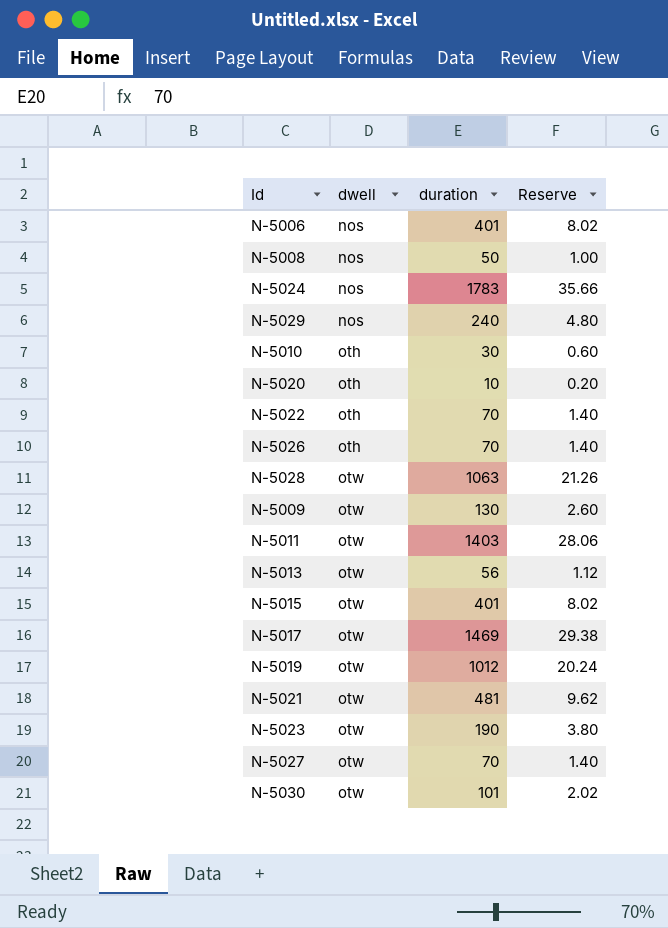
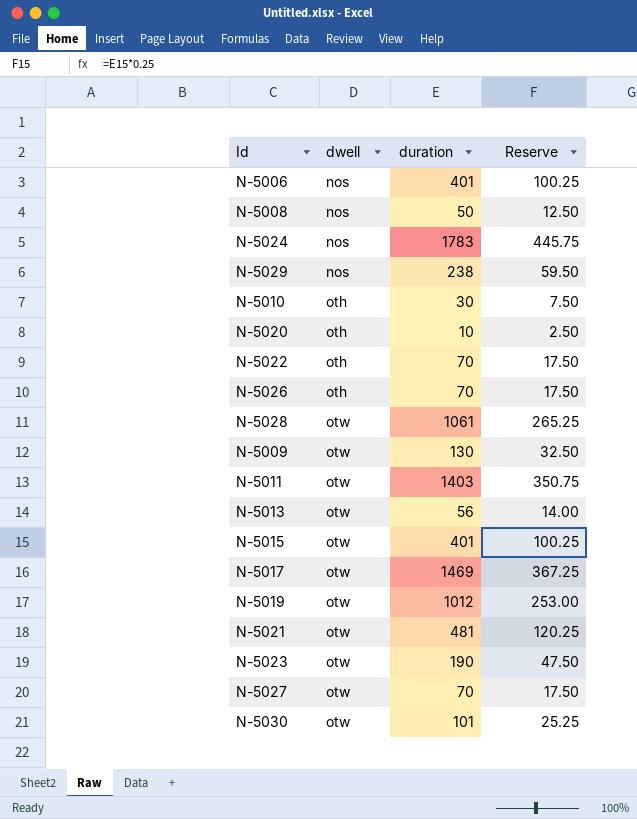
column Reserve | formula: [duration] * 0.02 -> [duration] * 0.25
N-5029 | duration: 240 -> 238
N-5028 | duration: 1063 -> 1061

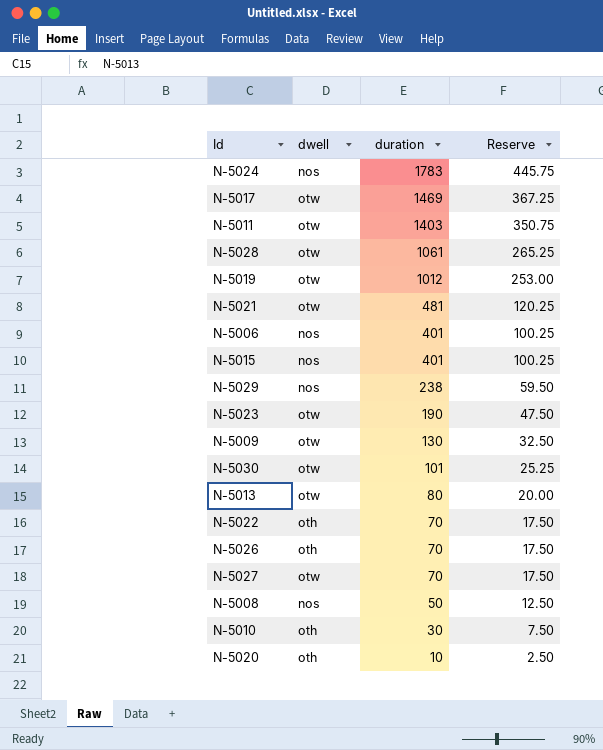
row order: dwell ascending -> duration descending
N-5015 | dwell: otw -> nos
N-5013 | duration: 56 -> 80
N-5013 | Reserve: 14.00 -> 20.00

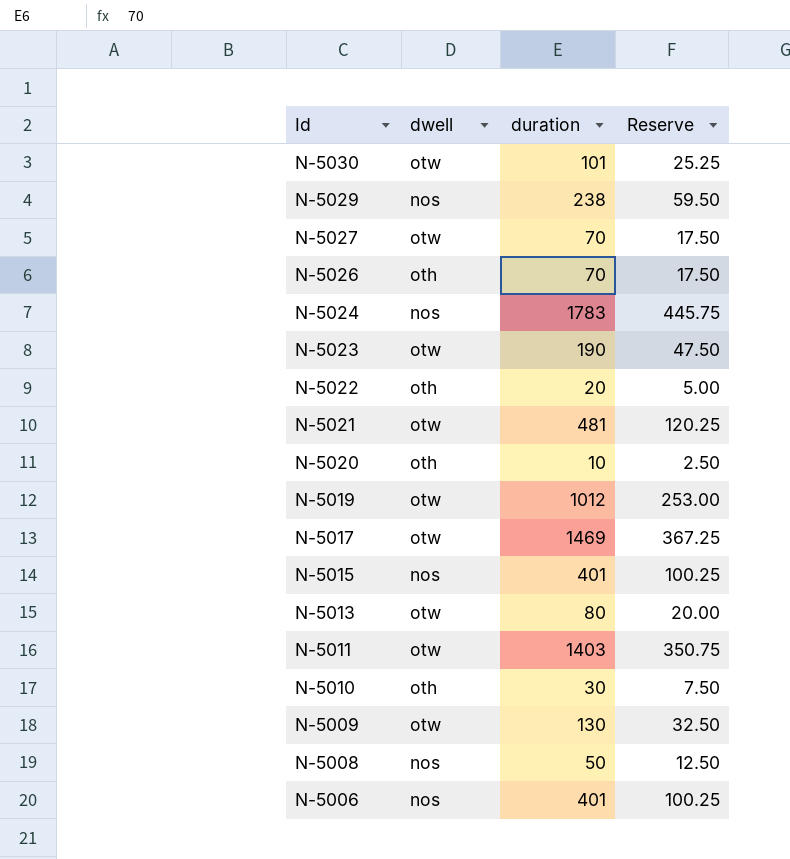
row order: duration descending -> Id descending
row N-5028: otw | 1061 | 265.25 -> none
N-5022 | duration: 70 -> 20
N-5022 | Reserve: 17.50 -> 5.00

